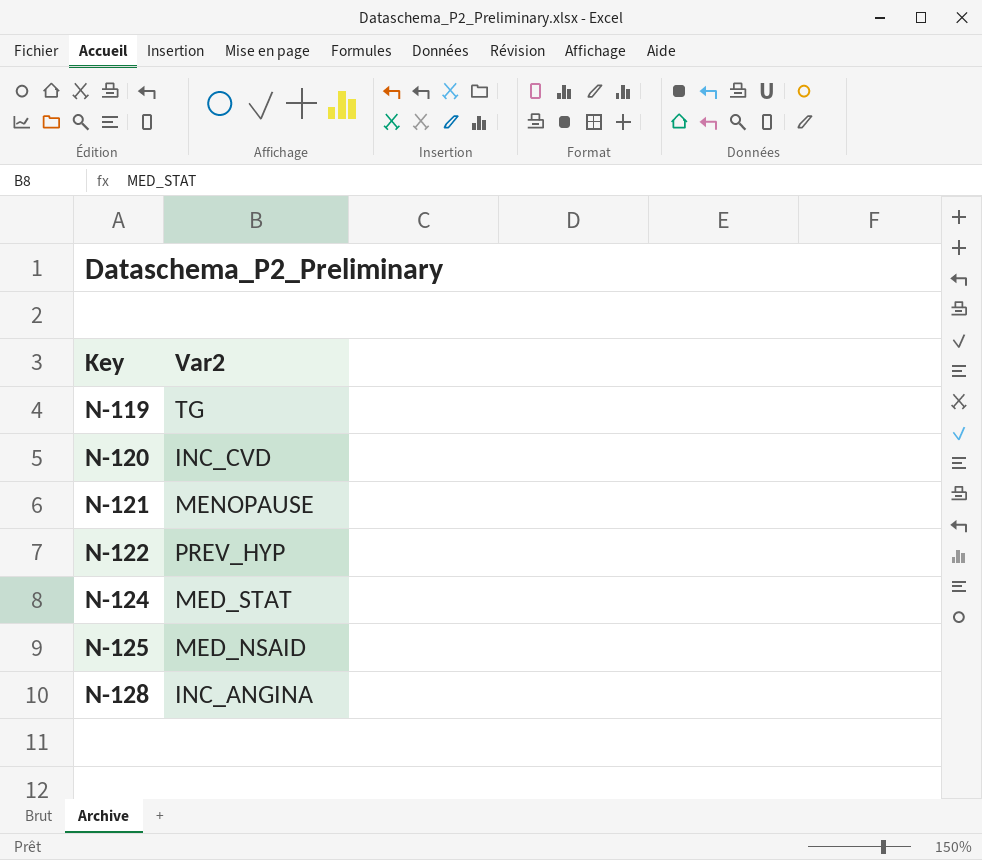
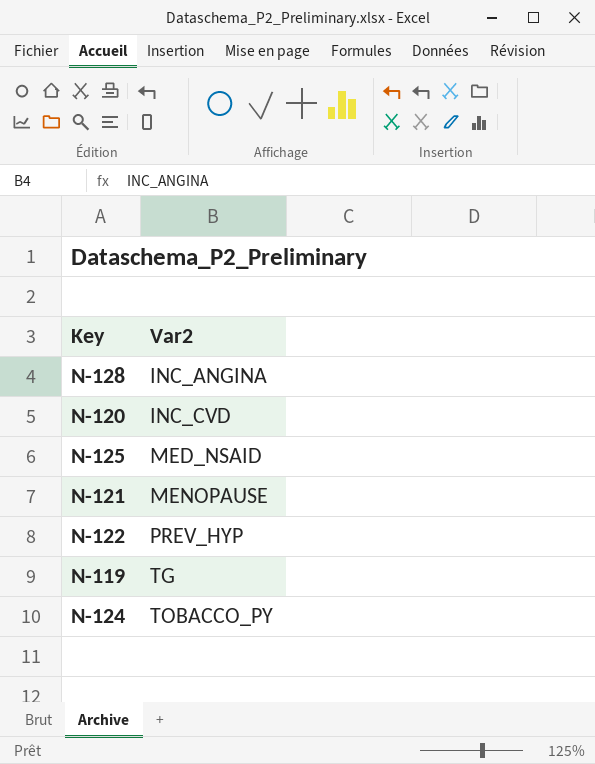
row order: Key ascending -> Var2 ascending
N-124 | Var2: MED_STAT -> TOBACCO_PY

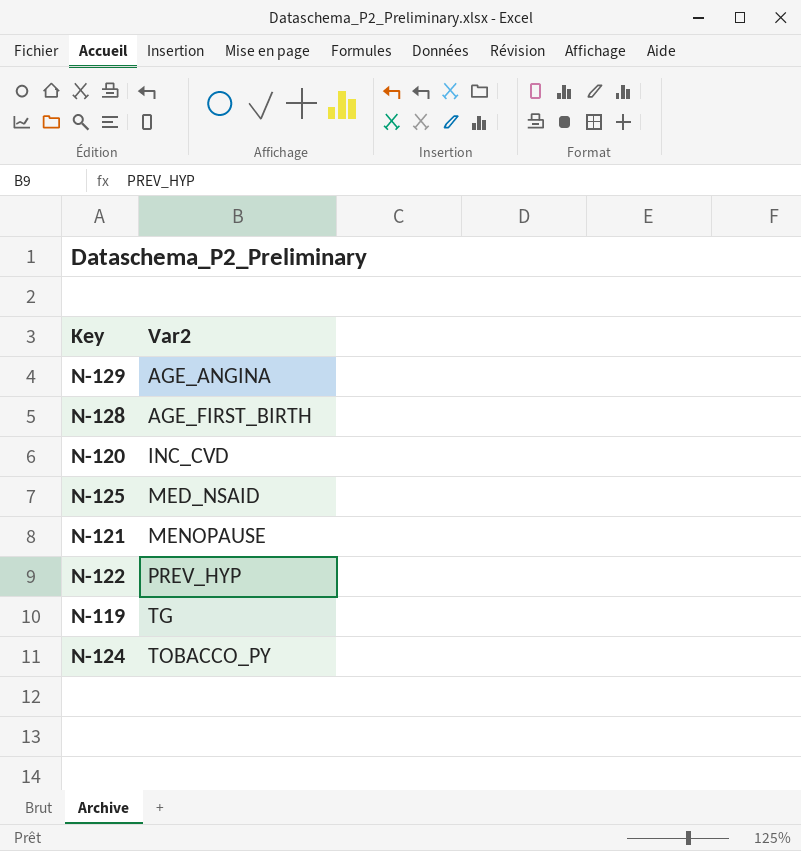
row N-129: none -> AGE_ANGINA
N-128 | Var2: INC_ANGINA -> AGE_FIRST_BIRTH

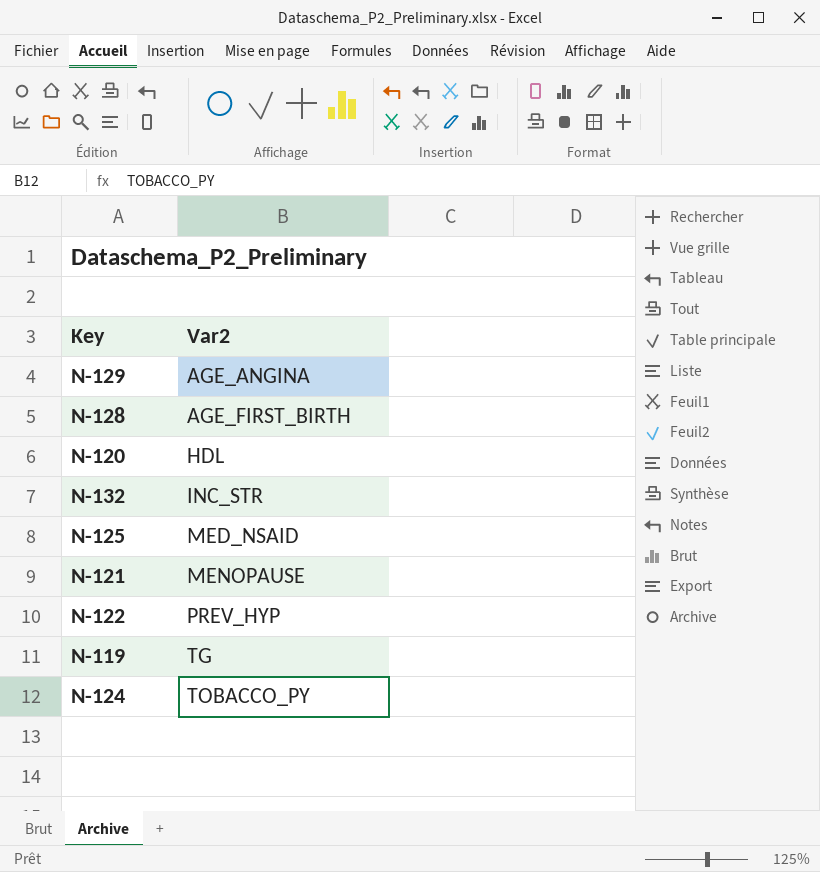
N-120 | Var2: INC_CVD -> HDL
row N-132: none -> INC_STR

